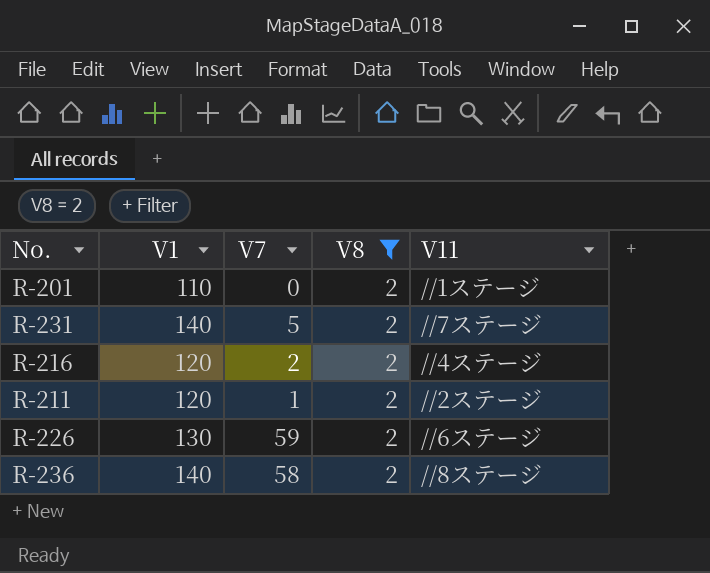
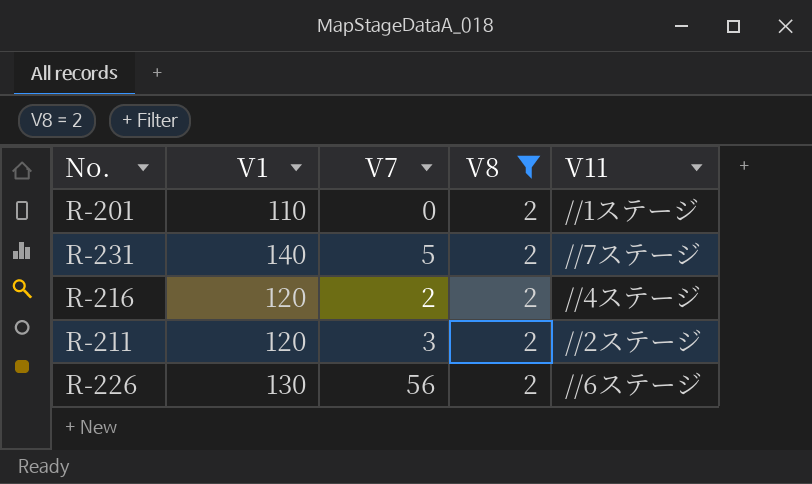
row R-236: 140 | 58 | 2 | //8ステージ -> none
R-211 | V7: 1 -> 3
R-226 | V7: 59 -> 56

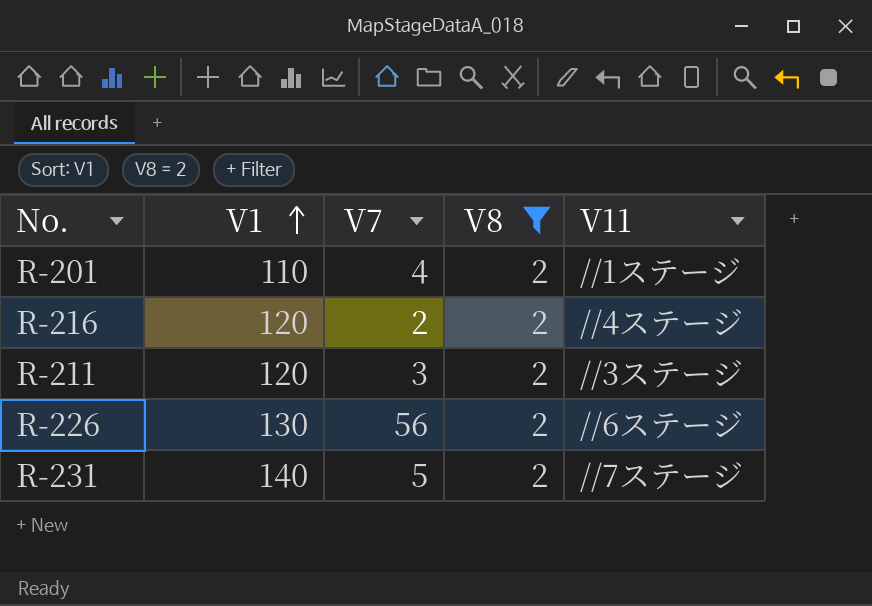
row order: none -> V1 ascending
R-201 | V7: 0 -> 4
R-211 | V11: //2ステージ -> //3ステージ

